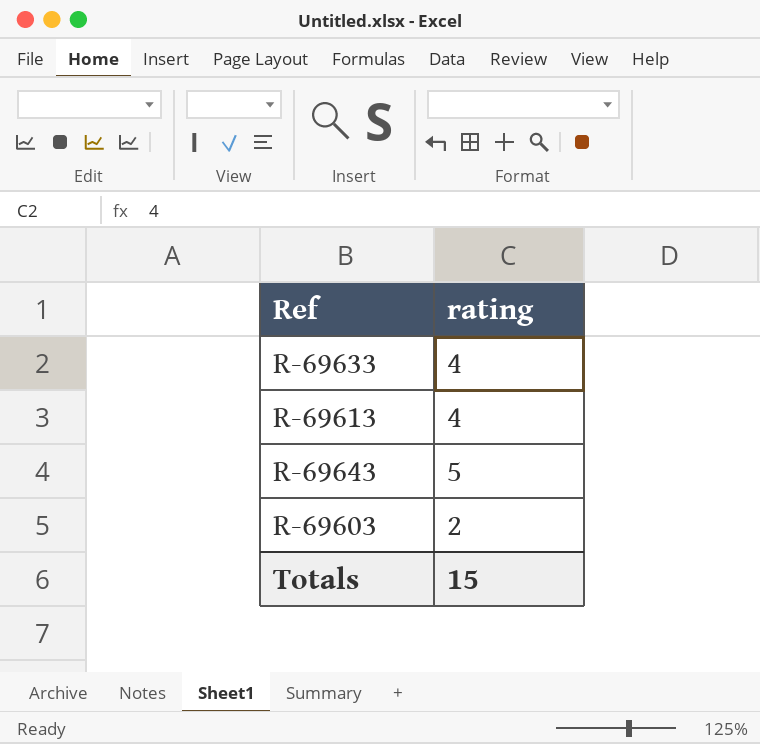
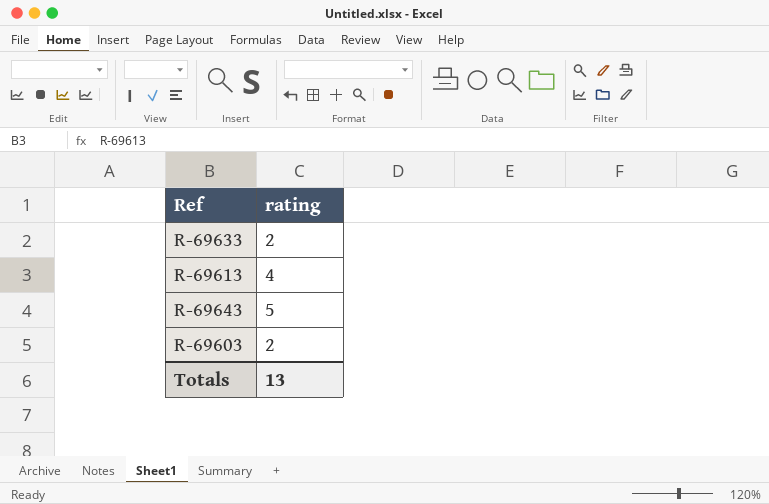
R-69633 | rating: 4 -> 2
Totals | rating: 15 -> 13

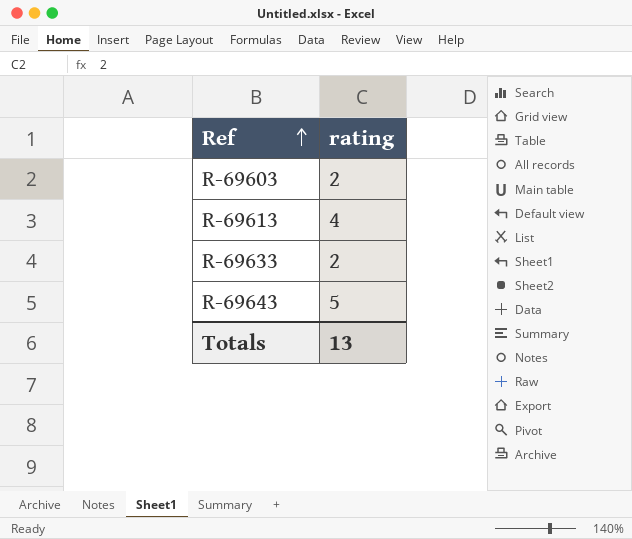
row order: none -> Ref ascending

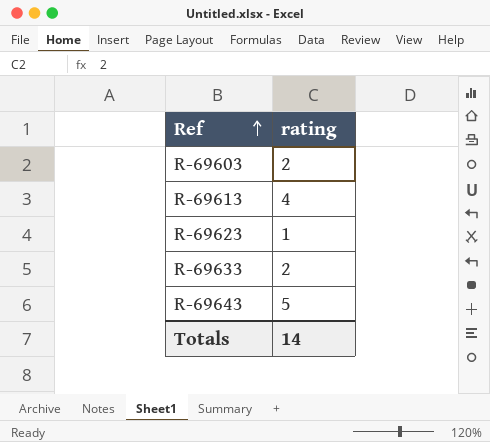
row R-69623: none -> 1
Totals | rating: 13 -> 14

